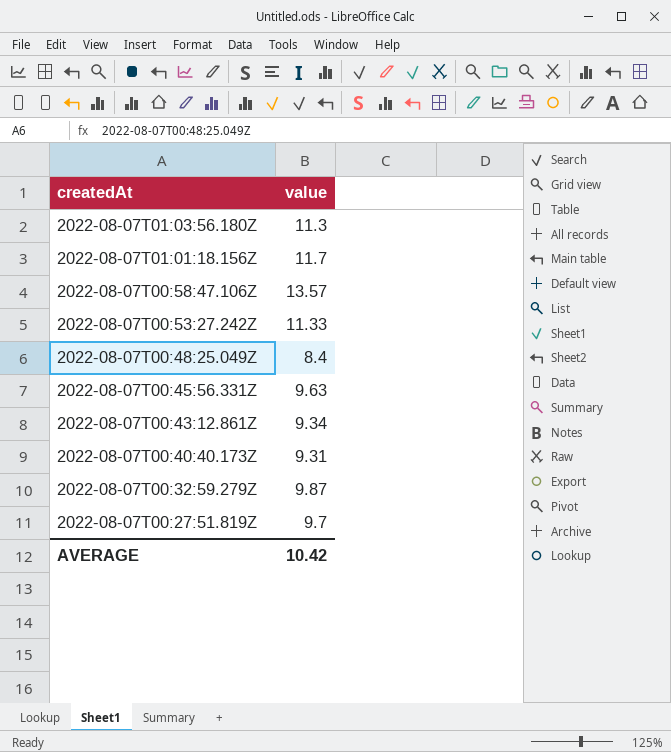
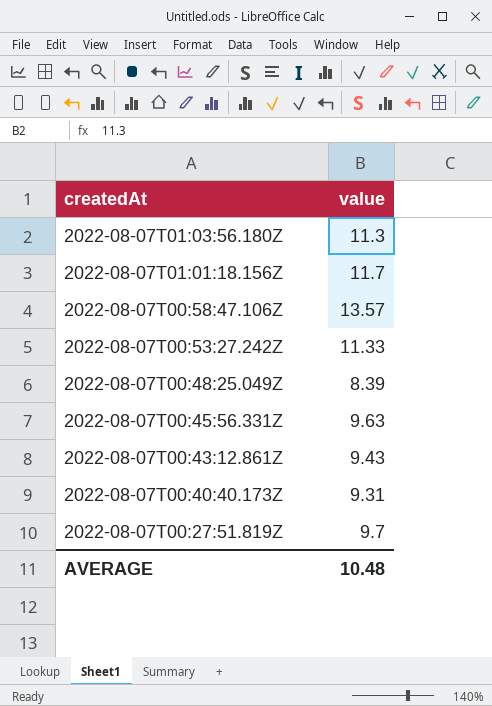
row 2022-08-07T00:32:59.279Z: 9.87 -> none
2022-08-07T00:48:25.049Z | value: 8.4 -> 8.39
2022-08-07T00:43:12.861Z | value: 9.34 -> 9.43
AVERAGE | value: 10.42 -> 10.48

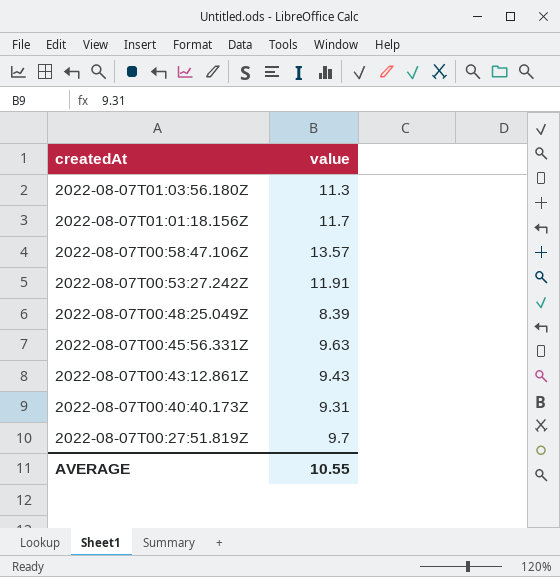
2022-08-07T00:53:27.242Z | value: 11.33 -> 11.91
AVERAGE | value: 10.48 -> 10.55

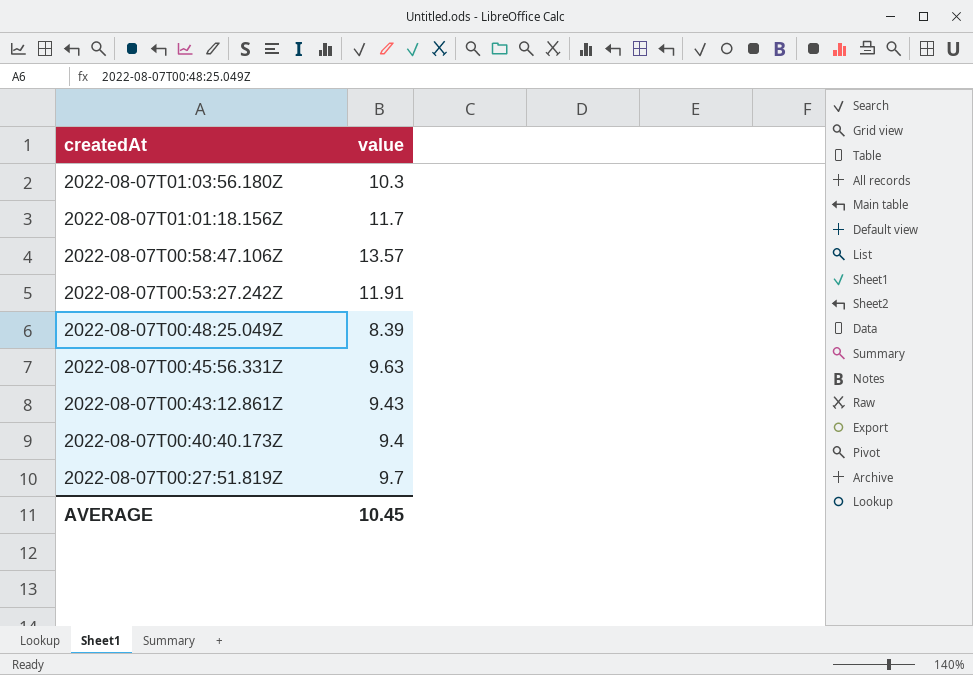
2022-08-07T01:03:56.180Z | value: 11.3 -> 10.3
2022-08-07T00:40:40.173Z | value: 9.31 -> 9.4
AVERAGE | value: 10.55 -> 10.45

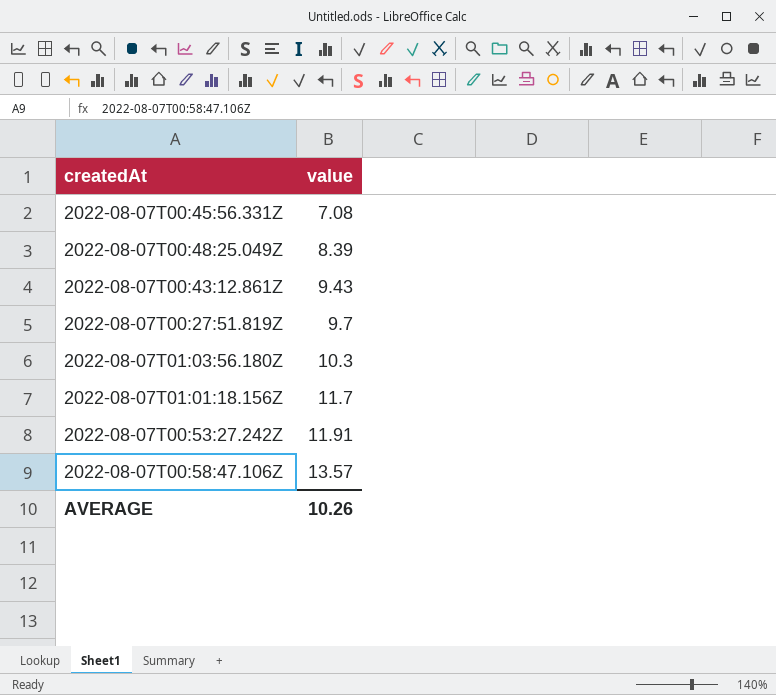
row order: createdAt descending -> value ascending
row 2022-08-07T00:40:40.173Z: 9.4 -> none
2022-08-07T00:45:56.331Z | value: 9.63 -> 7.08
AVERAGE | value: 10.45 -> 10.26

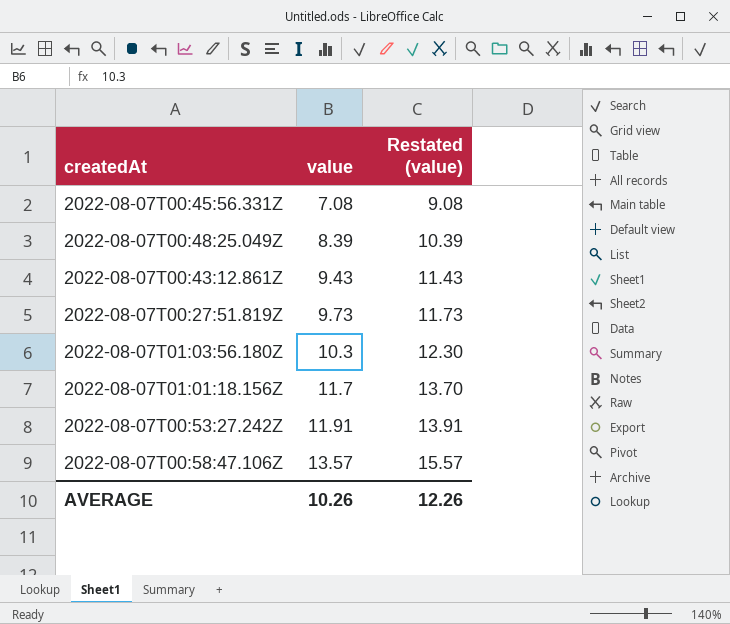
column Restated (value) | formula: none -> [value] + 2
2022-08-07T00:27:51.819Z | value: 9.7 -> 9.73

